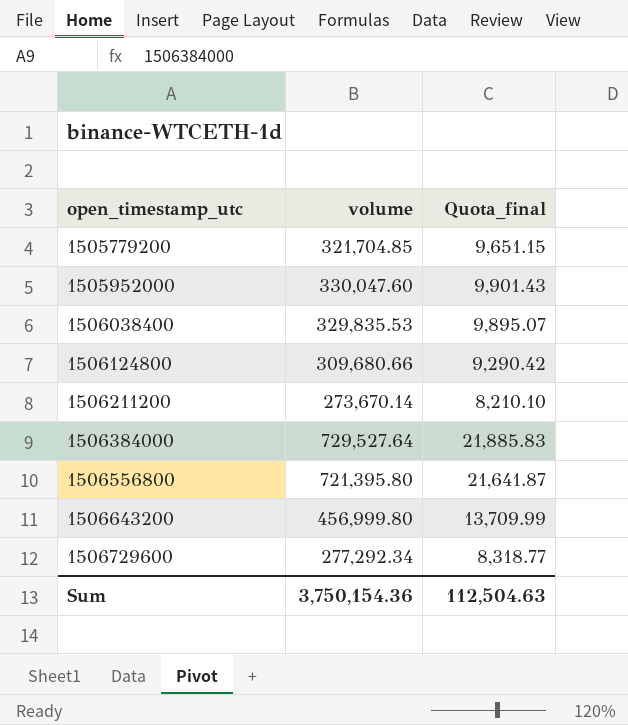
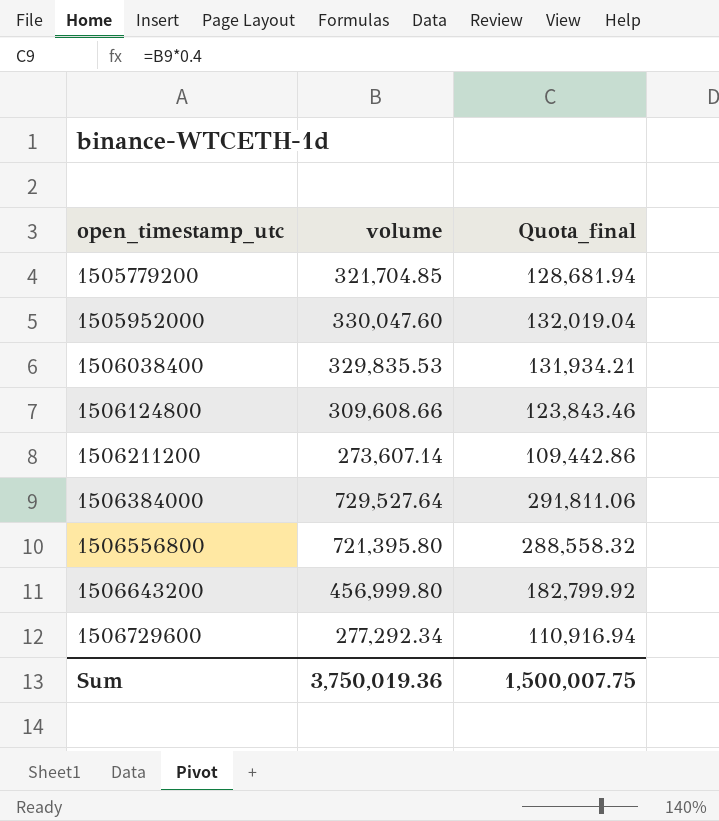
column Quota_final | formula: [volume] * 0.03 -> [volume] * 0.4
1506124800 | volume: 309,680.66 -> 309,608.66
1506211200 | volume: 273,670.14 -> 273,607.14
Sum | volume: 3,750,154.36 -> 3,750,019.36
Sum | Quota_final: 112,504.63 -> 1,500,007.75

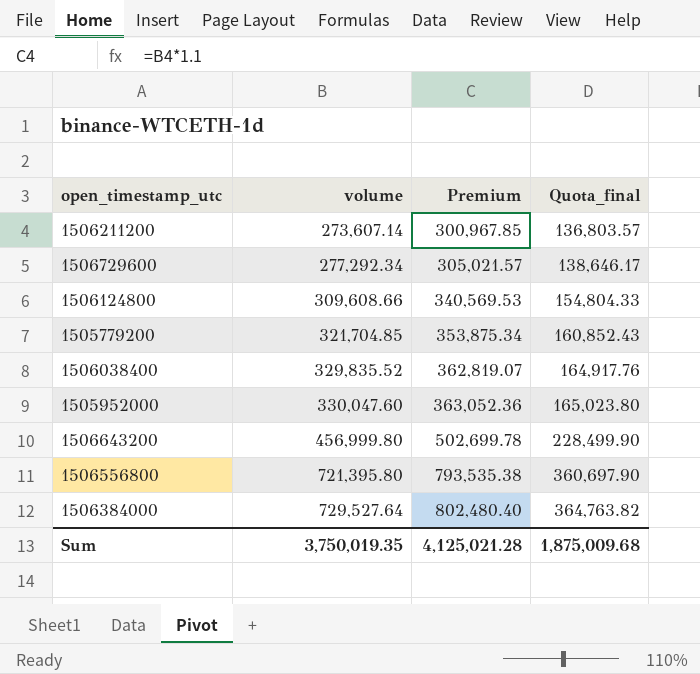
row order: open_timestamp_utc ascending -> volume ascending
column Premium | formula: none -> [volume] * 1.1
column Quota_final | formula: [volume] * 0.4 -> [volume] * 0.5
1506038400 | volume: 329,835.53 -> 329,835.52
Sum | volume: 3,750,019.36 -> 3,750,019.35
Sum | Quota_final: 1,500,007.75 -> 1,875,009.68

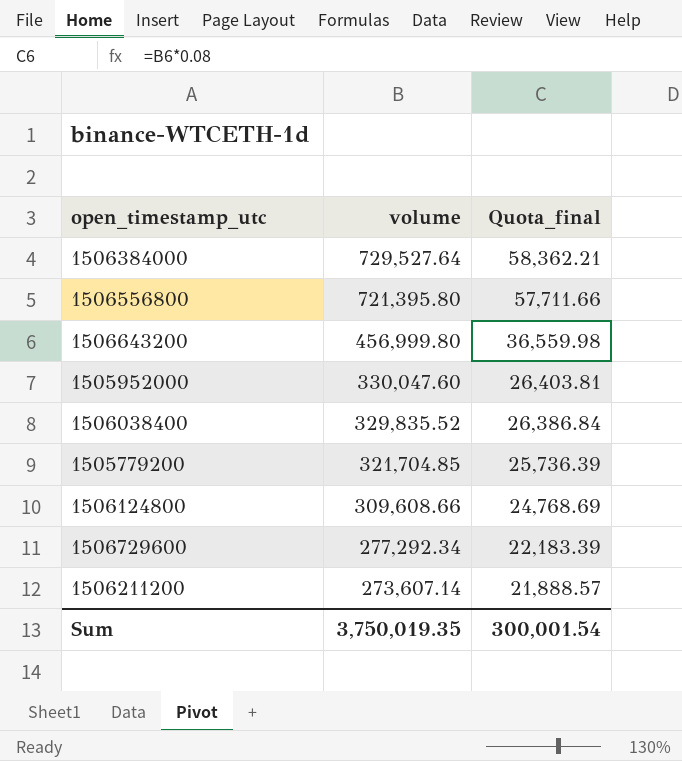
row order: volume ascending -> volume descending
column Premium | formula: [volume] * 1.1 -> none
column Quota_final | formula: [volume] * 0.5 -> [volume] * 0.08
Sum | Quota_final: 1,875,009.68 -> 300,001.54

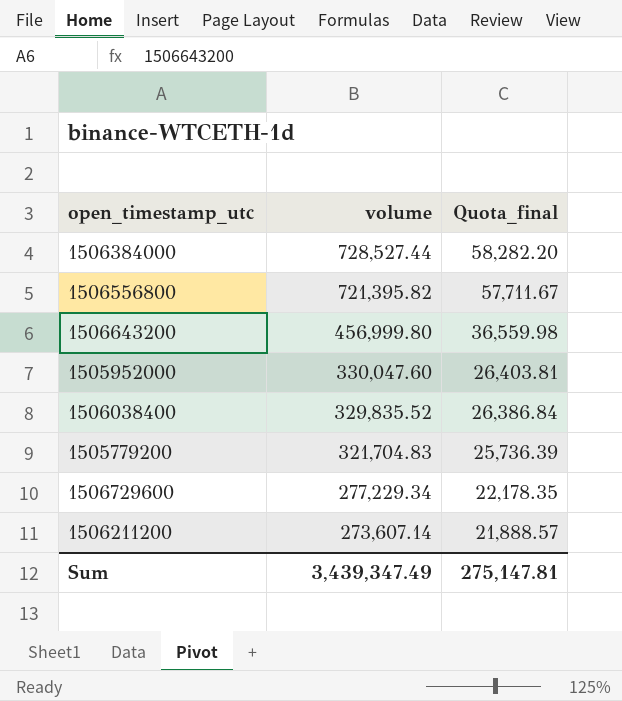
row 1506124800: 309,608.66 | 24,768.69 -> none
1506384000 | volume: 729,527.64 -> 728,527.44
1506384000 | Quota_final: 58,362.21 -> 58,282.20
1506556800 | volume: 721,395.80 -> 721,395.82
1506556800 | Quota_final: 57,711.66 -> 57,711.67
1505779200 | volume: 321,704.85 -> 321,704.83
1506729600 | volume: 277,292.34 -> 277,229.34
1506729600 | Quota_final: 22,183.39 -> 22,178.35
Sum | volume: 3,750,019.35 -> 3,439,347.49
Sum | Quota_final: 300,001.54 -> 275,147.81

